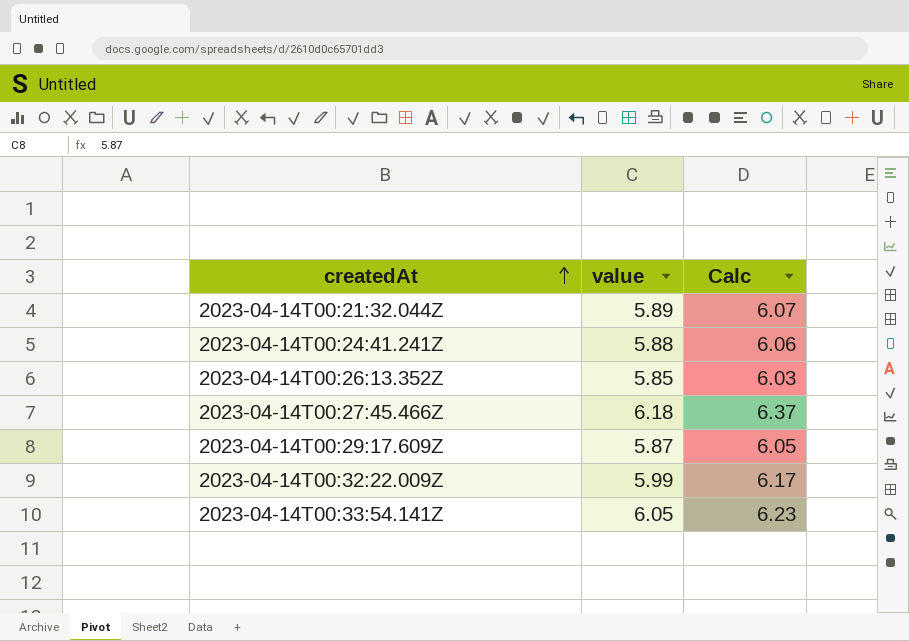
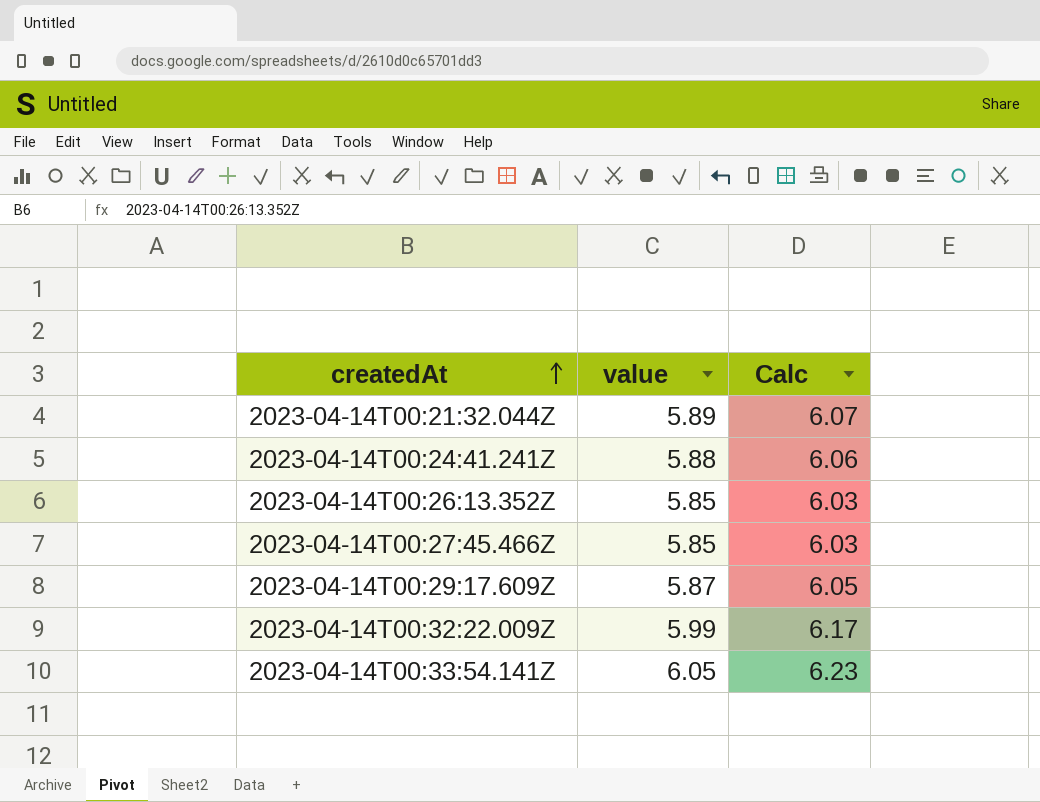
2023-04-14T00:27:45.466Z | value: 6.18 -> 5.85
2023-04-14T00:27:45.466Z | Calc: 6.37 -> 6.03

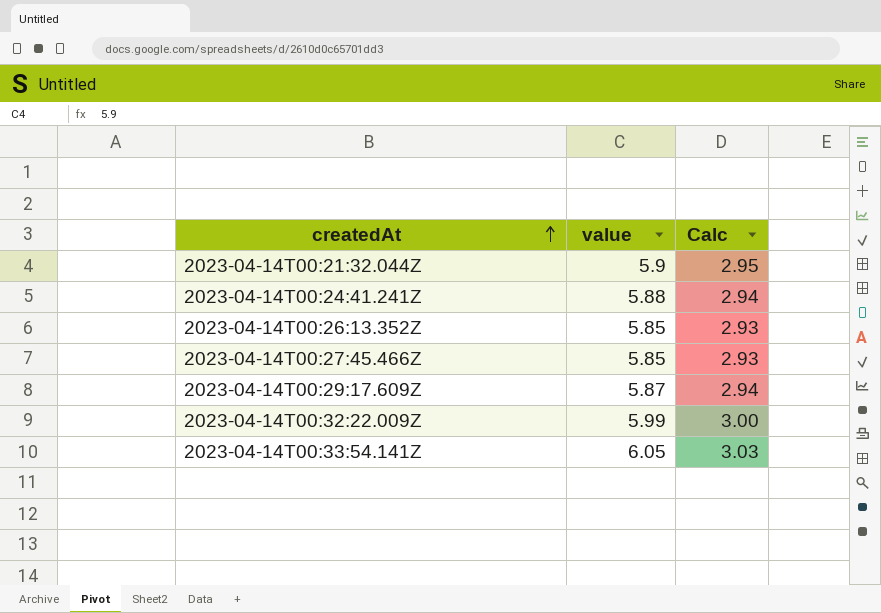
column Calc | formula: [value] * 1.03 -> [value] * 0.5
2023-04-14T00:21:32.044Z | value: 5.89 -> 5.9

